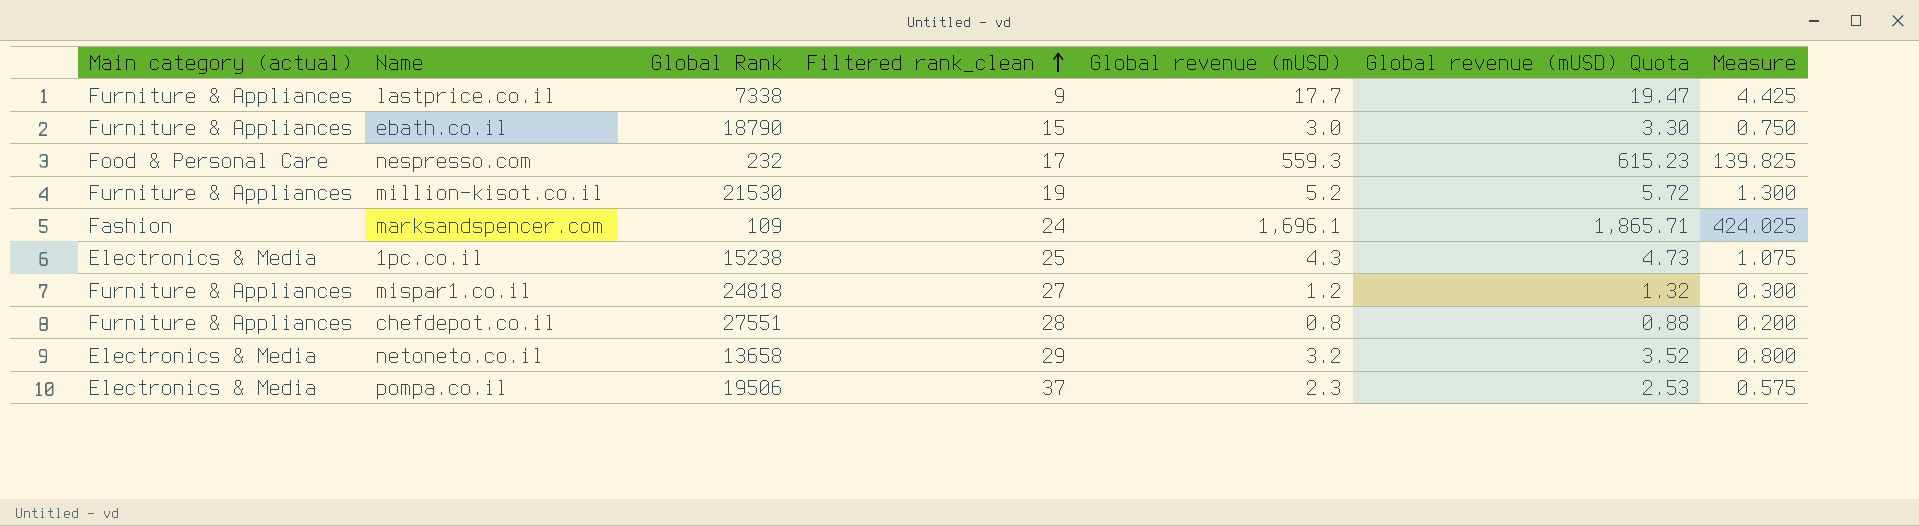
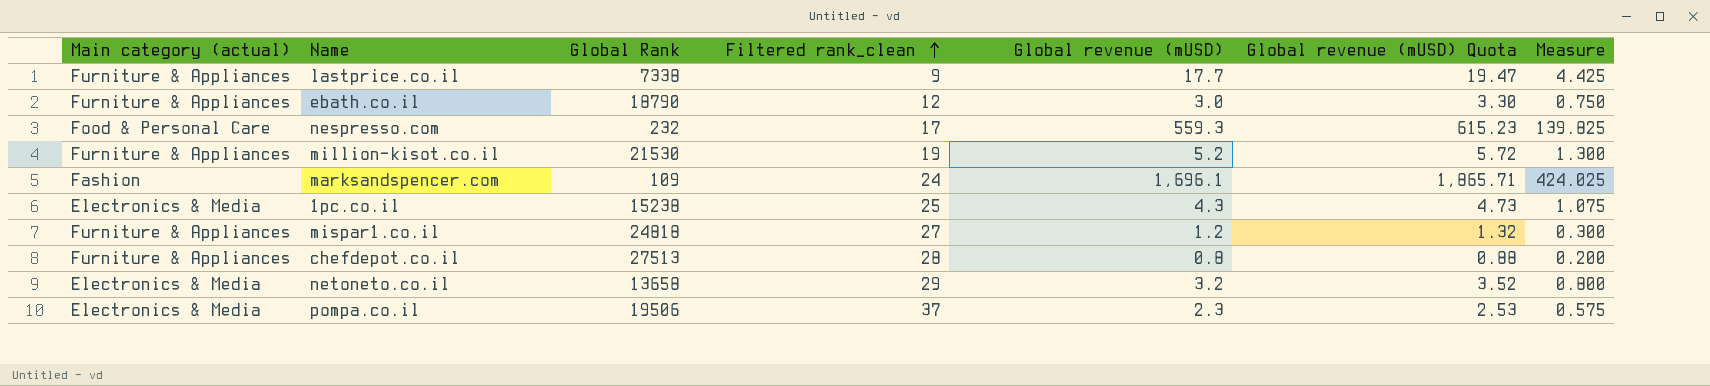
ebath.co.il | Filtered rank_clean: 15 -> 12
chefdepot.co.il | Global Rank: 27551 -> 27513

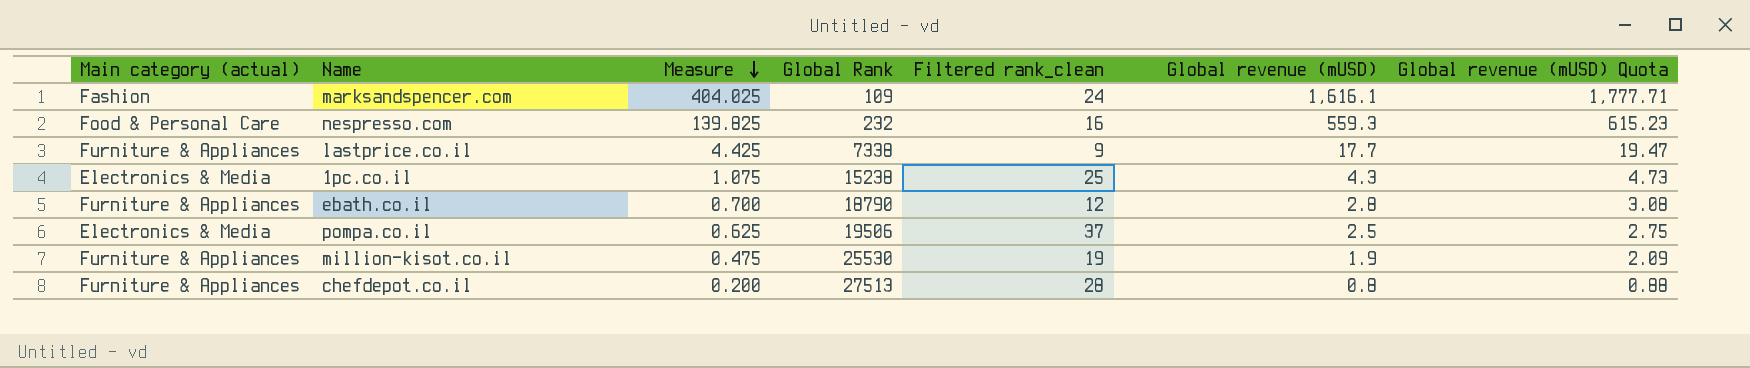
row order: Filtered rank_clean ascending -> Measure descending
column Measure | position: 7 -> 3
row mispar1.co.il: Furniture & Appliances | 24818 | 27 | 1.2 | 1.32 | 0.300 -> none
row netoneto.co.il: Electronics & Media | 13658 | 29 | 3.2 | 3.52 | 0.800 -> none
marksandspencer.com | Measure: 424.025 -> 404.025
marksandspencer.com | Global revenue (mUSD): 1,696.1 -> 1,616.1
marksandspencer.com | Global revenue (mUSD) Quota: 1,865.71 -> 1,777.71
nespresso.com | Filtered rank_clean: 17 -> 16
ebath.co.il | Measure: 0.750 -> 0.700
ebath.co.il | Global revenue (mUSD): 3.0 -> 2.8
ebath.co.il | Global revenue (mUSD) Quota: 3.30 -> 3.08
pompa.co.il | Measure: 0.575 -> 0.625
pompa.co.il | Global revenue (mUSD): 2.3 -> 2.5
pompa.co.il | Global revenue (mUSD) Quota: 2.53 -> 2.75
million-kisot.co.il | Measure: 1.300 -> 0.475
million-kisot.co.il | Global Rank: 21530 -> 25530
million-kisot.co.il | Global revenue (mUSD): 5.2 -> 1.9
million-kisot.co.il | Global revenue (mUSD) Quota: 5.72 -> 2.09

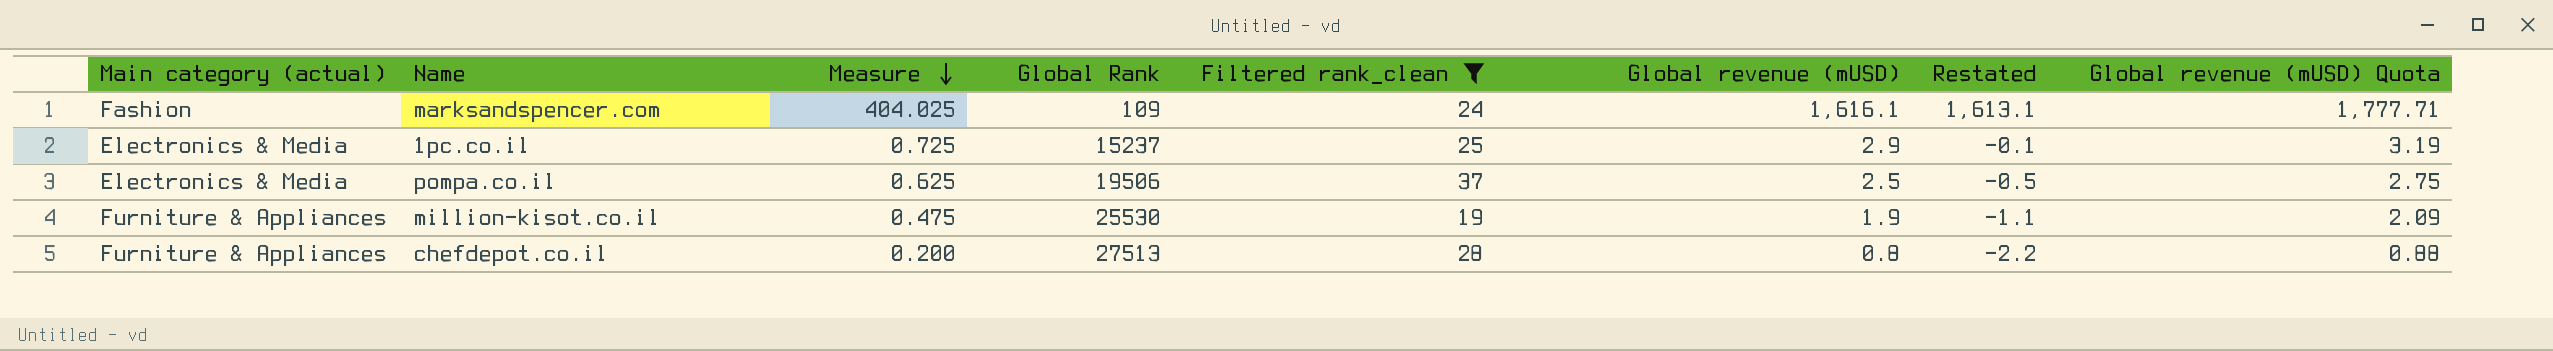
filter: none -> Filtered rank_clean >= 19
column Restated | formula: none -> [Global revenue (mUSD)] - 3
1pc.co.il | Measure: 1.075 -> 0.725
1pc.co.il | Global Rank: 15238 -> 15237
1pc.co.il | Global revenue (mUSD): 4.3 -> 2.9
1pc.co.il | Global revenue (mUSD) Quota: 4.73 -> 3.19

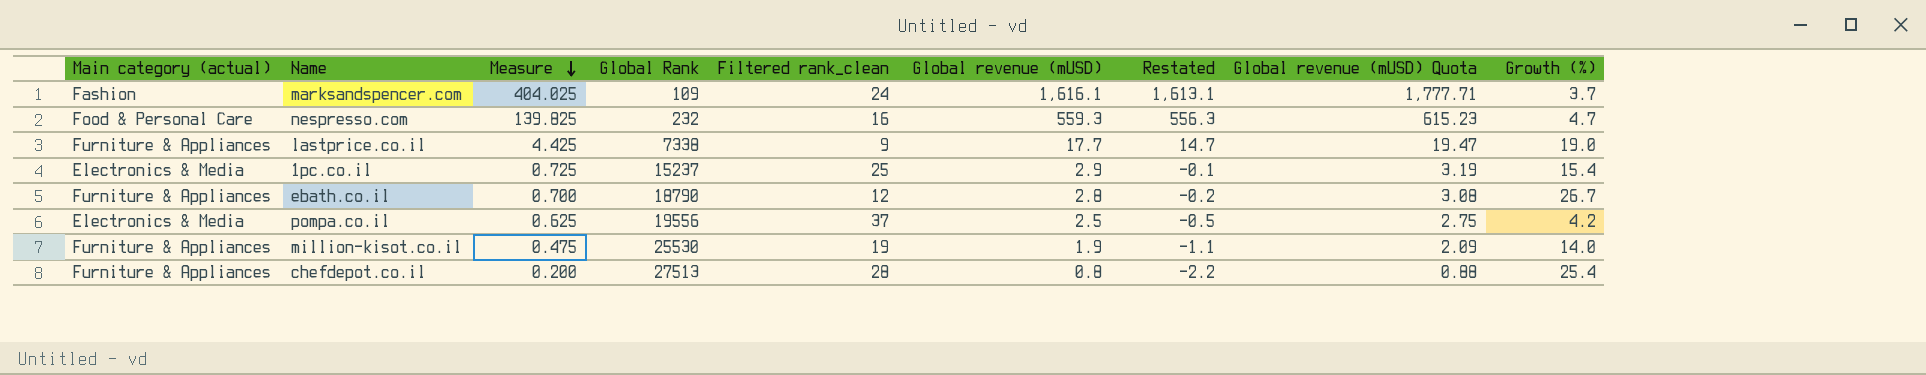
filter: Filtered rank_clean >= 19 -> none
column Growth (%) | position: none -> 9
pompa.co.il | Global Rank: 19506 -> 19556

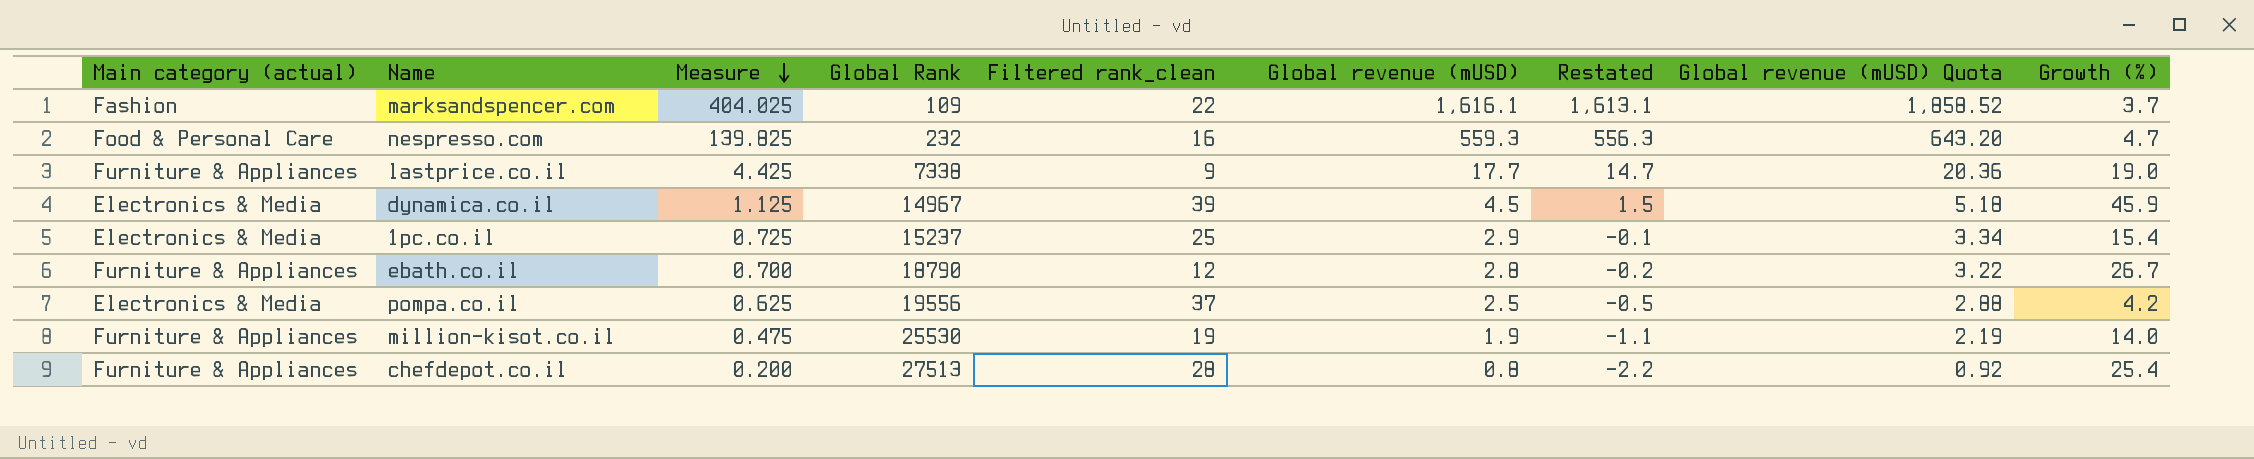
column Global revenue (mUSD) Quota | formula: [Global revenue (mUSD)] * 1.1 -> [Global revenue (mUSD)] * 1.15
marksandspencer.com | Filtered rank_clean: 24 -> 22
row dynamica.co.il: none -> Electronics & Media | 1.125 | 14967 | 39 | 4.5 | 1.5 | 5.18 | 45.9

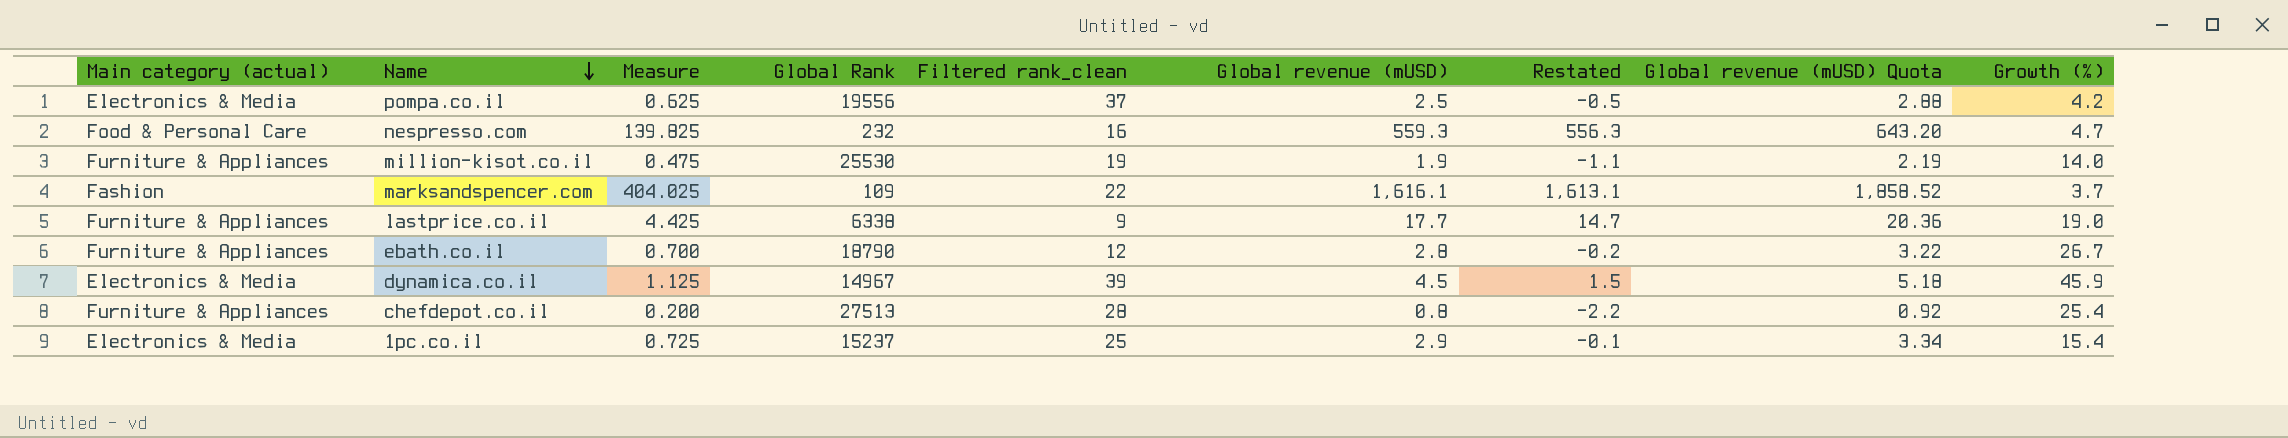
row order: Measure descending -> Name descending
lastprice.co.il | Global Rank: 7338 -> 6338

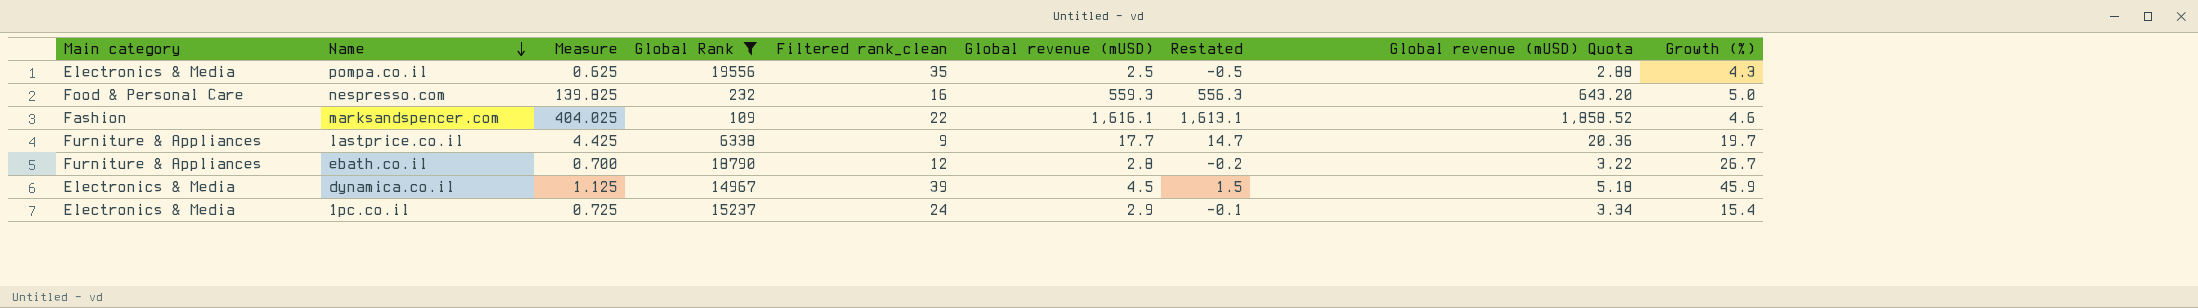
filter: none -> Global Rank <= 19556
column name: Main category (actual) -> Main category
pompa.co.il | Filtered rank_clean: 37 -> 35
pompa.co.il | Growth (%): 4.2 -> 4.3
nespresso.com | Growth (%): 4.7 -> 5.0
marksandspencer.com | Growth (%): 3.7 -> 4.6
lastprice.co.il | Growth (%): 19.0 -> 19.7
1pc.co.il | Filtered rank_clean: 25 -> 24

